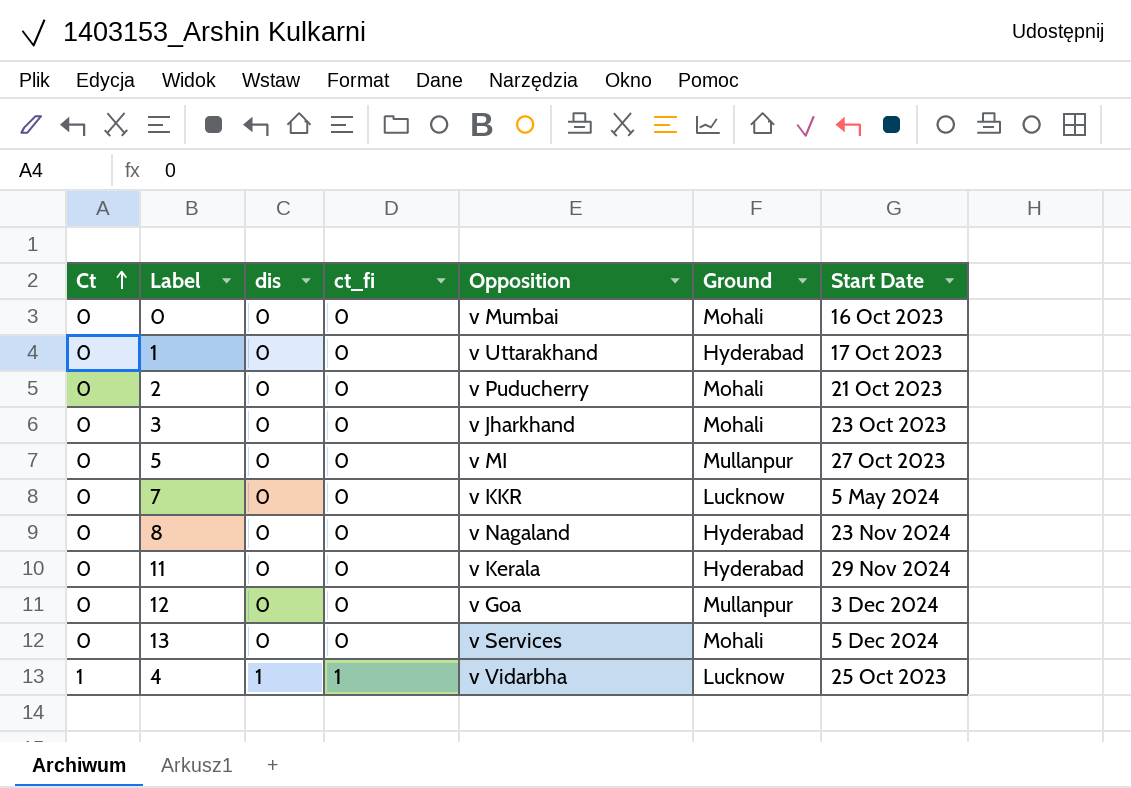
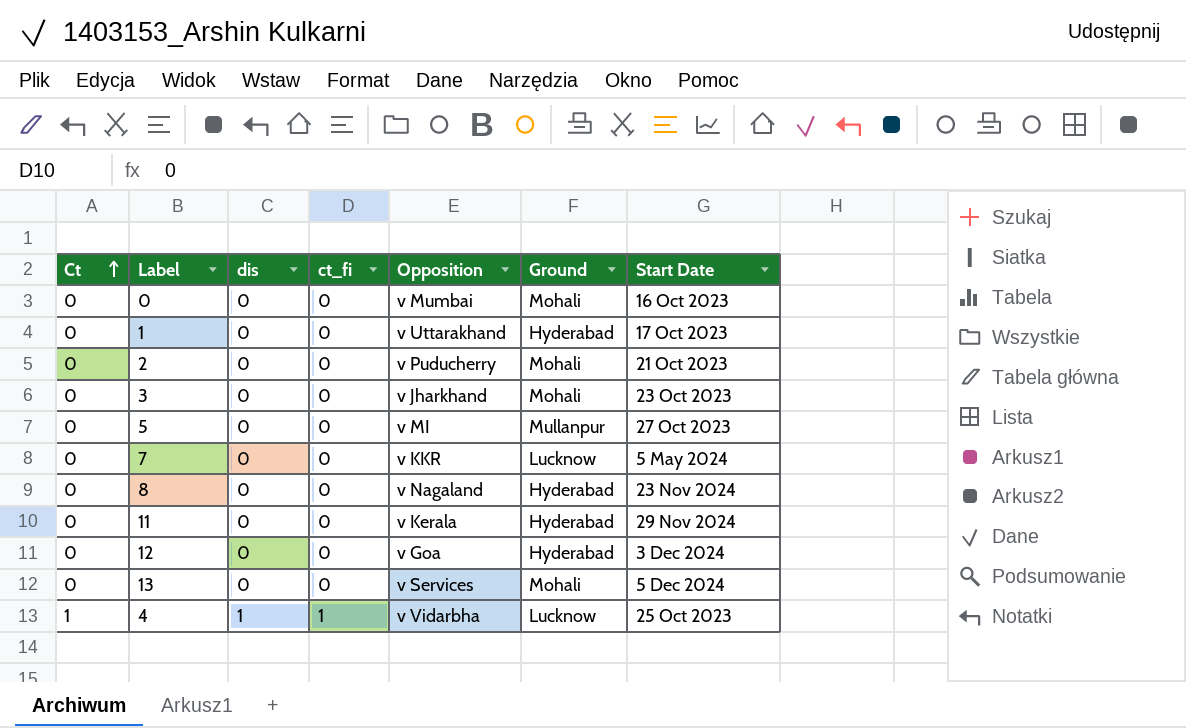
12 | Ground: Mullanpur -> Hyderabad

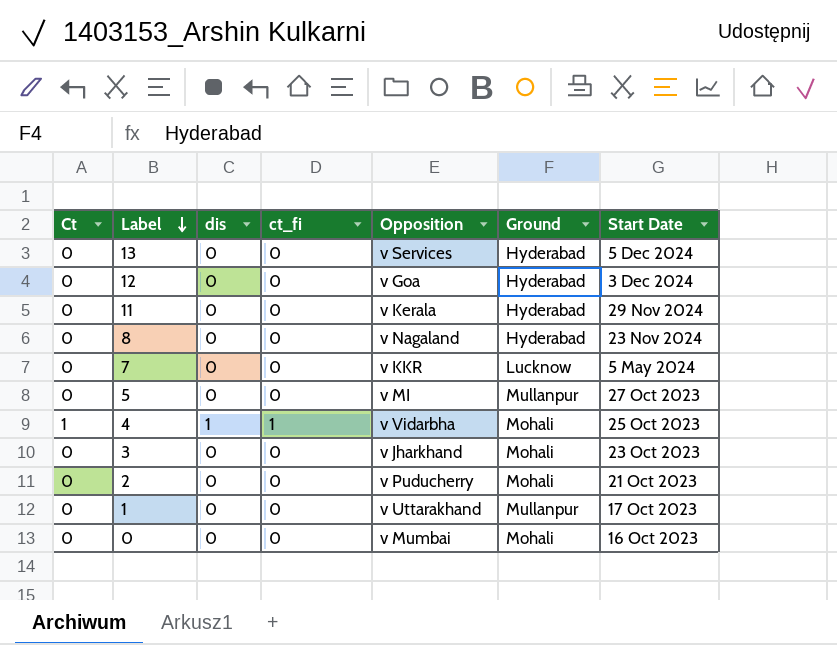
row order: Ct ascending -> Label descending
13 | Ground: Mohali -> Hyderabad
4 | Ground: Lucknow -> Mohali
1 | Ground: Hyderabad -> Mullanpur

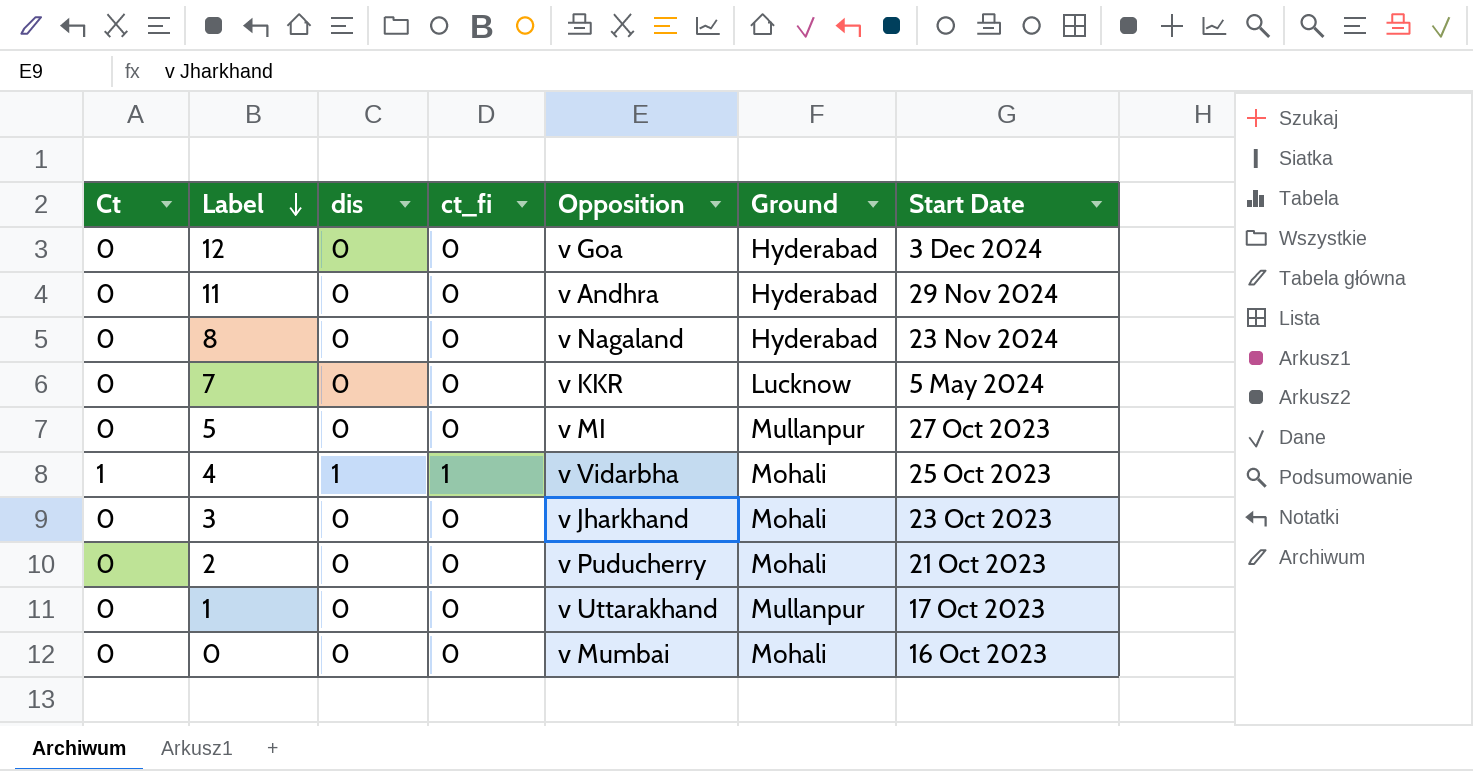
row 13: 0 | 0 | 0 | v Services | Hyderabad | 5 Dec 2024 -> none
11 | Opposition: v Kerala -> v Andhra

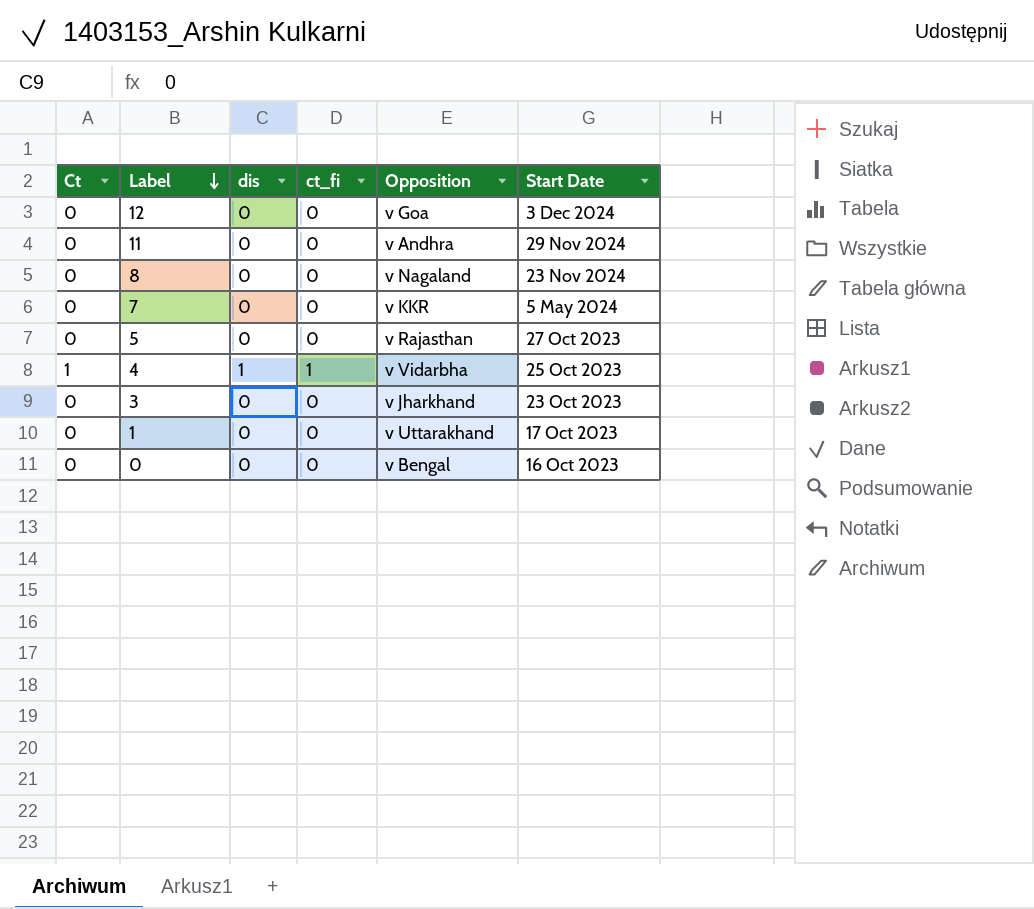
column Ground | position: 6 -> none
row 2: 0 | 0 | 0 | v Puducherry | Mohali | 21 Oct 2023 -> none
5 | Opposition: v MI -> v Rajasthan
0 | Opposition: v Mumbai -> v Bengal

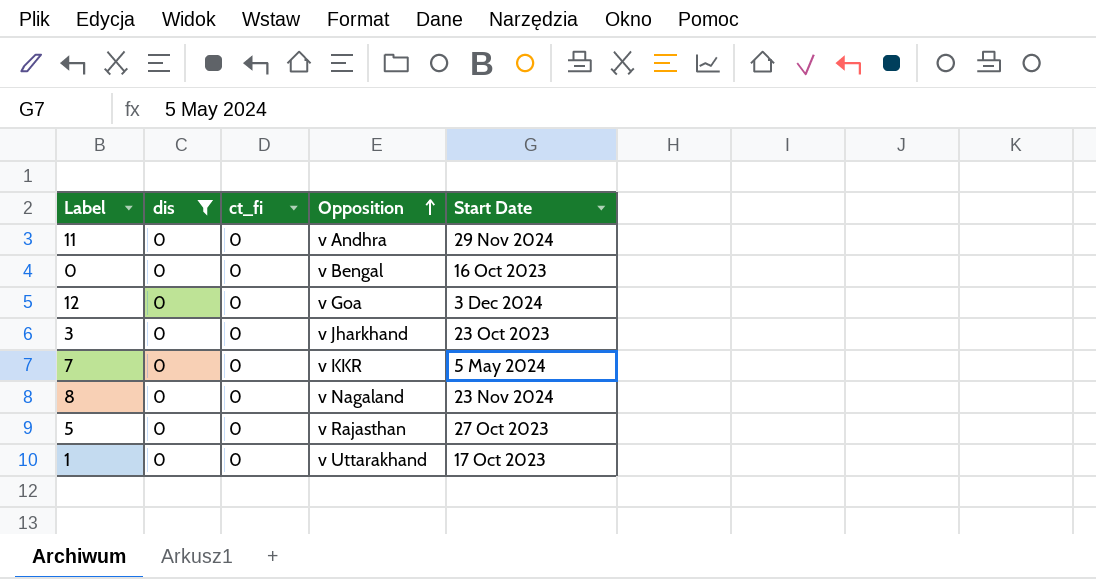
filter: none -> dis = 0
row order: Label descending -> Opposition ascending
column Ct | position: 1 -> none

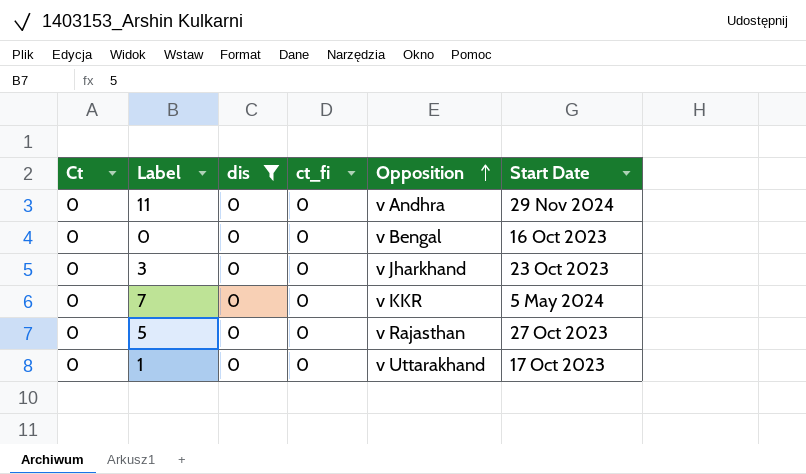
column Ct | position: none -> 1
row 12: 0 | 0 | v Goa | 3 Dec 2024 -> none
row 8: 0 | 0 | v Nagaland | 23 Nov 2024 -> none

